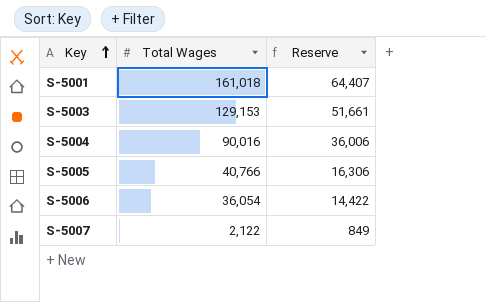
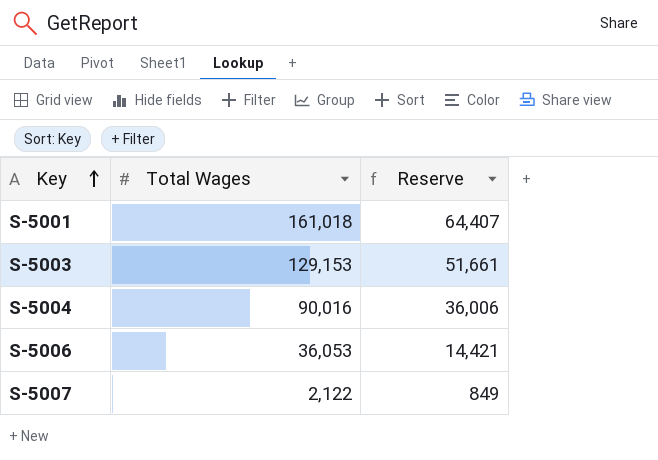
row S-5005: 40,766 | 16,306 -> none
S-5006 | Total Wages: 36,054 -> 36,053
S-5006 | Reserve: 14,422 -> 14,421

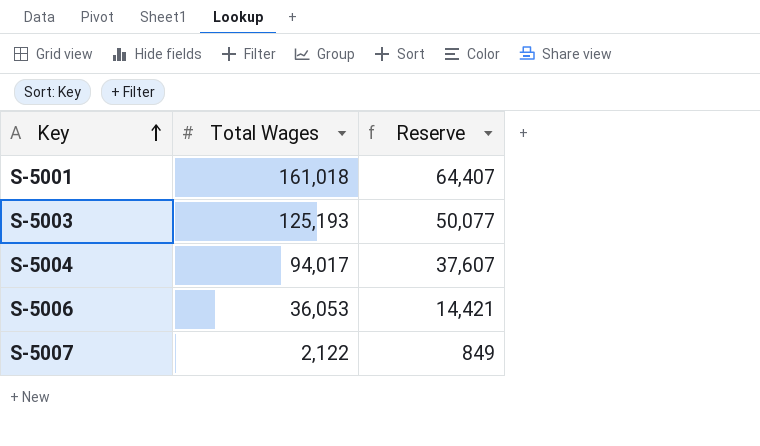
S-5003 | Total Wages: 129,153 -> 125,193
S-5003 | Reserve: 51,661 -> 50,077
S-5004 | Total Wages: 90,016 -> 94,017
S-5004 | Reserve: 36,006 -> 37,607

